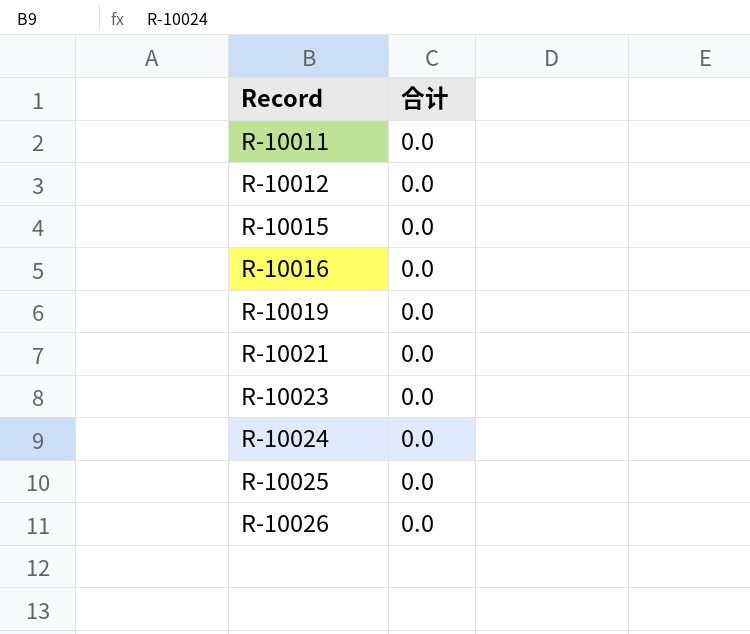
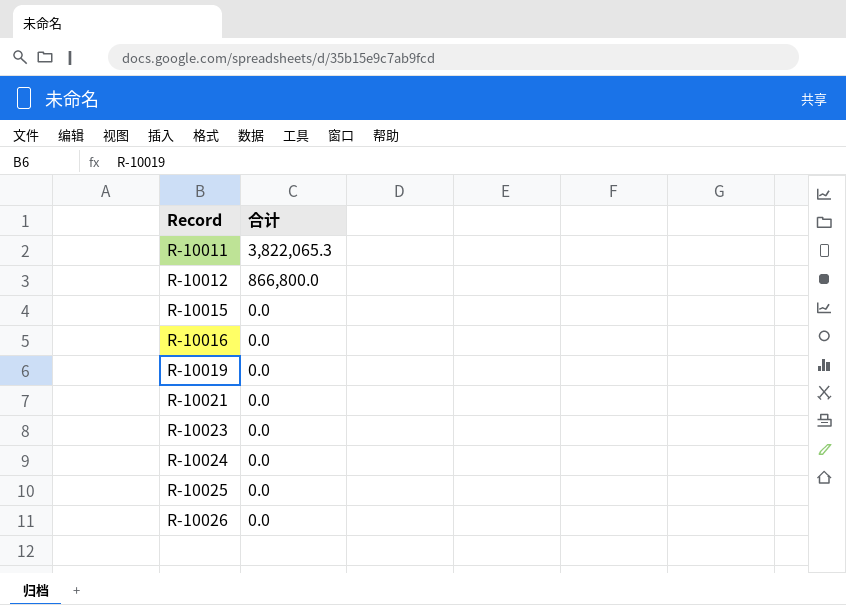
R-10011 | 合计: 0.0 -> 3,822,065.3
R-10012 | 合计: 0.0 -> 866,800.0

